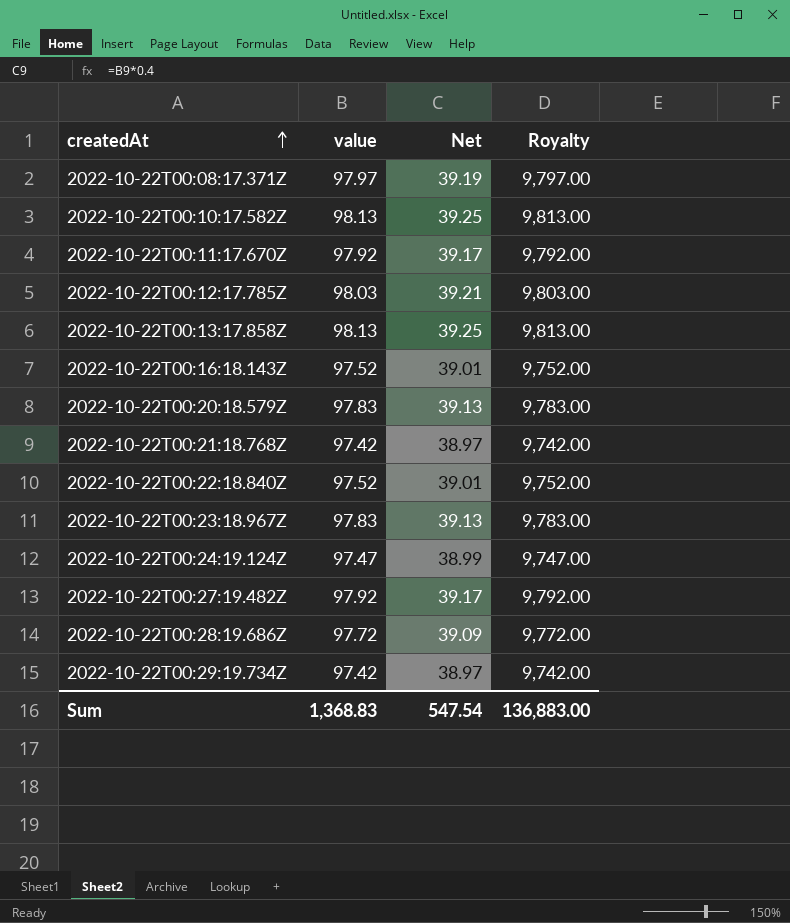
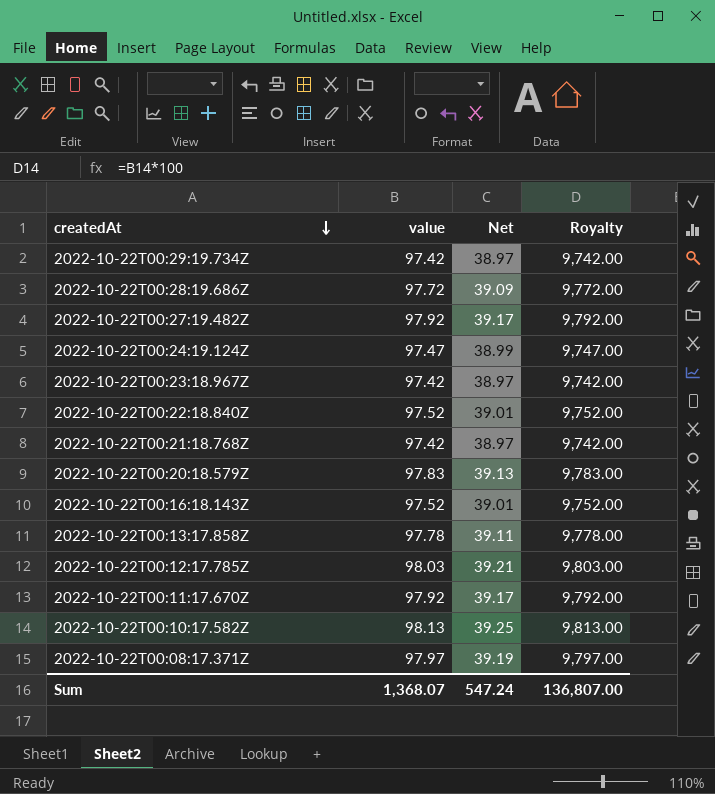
row order: createdAt ascending -> createdAt descending
2022-10-22T00:23:18.967Z | value: 97.83 -> 97.42
2022-10-22T00:23:18.967Z | Net: 39.13 -> 38.97
2022-10-22T00:23:18.967Z | Royalty: 9,783.00 -> 9,742.00
2022-10-22T00:13:17.858Z | value: 98.13 -> 97.78
2022-10-22T00:13:17.858Z | Net: 39.25 -> 39.11
2022-10-22T00:13:17.858Z | Royalty: 9,813.00 -> 9,778.00
Sum | value: 1,368.83 -> 1,368.07
Sum | Net: 547.54 -> 547.24
Sum | Royalty: 136,883.00 -> 136,807.00

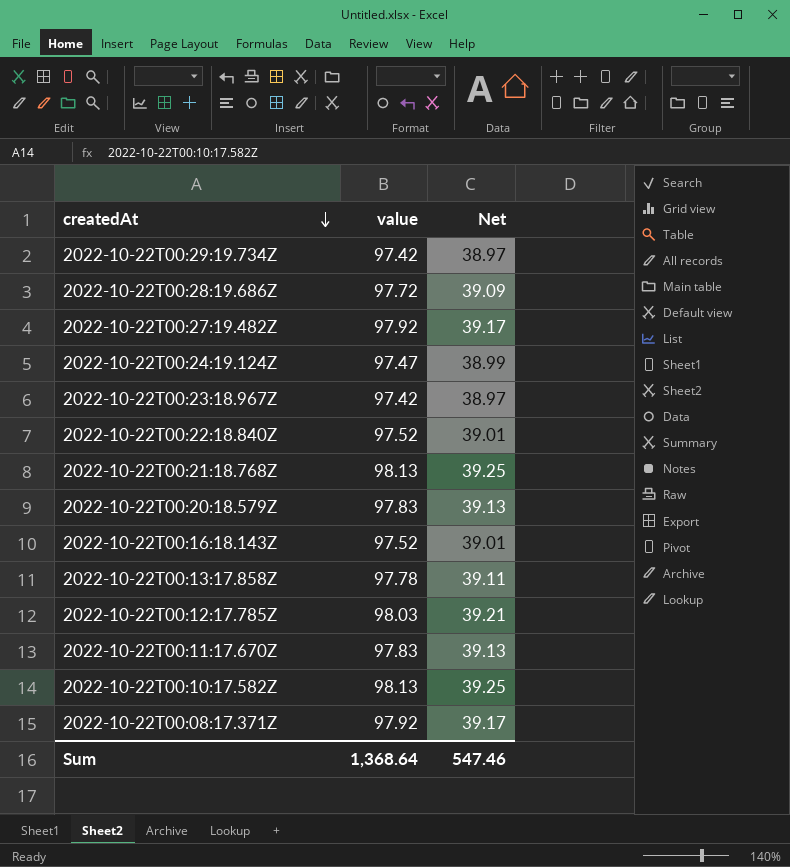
column Royalty | formula: [value] * 100 -> none
2022-10-22T00:21:18.768Z | value: 97.42 -> 98.13
2022-10-22T00:21:18.768Z | Net: 38.97 -> 39.25
2022-10-22T00:11:17.670Z | value: 97.92 -> 97.83
2022-10-22T00:11:17.670Z | Net: 39.17 -> 39.13
2022-10-22T00:08:17.371Z | value: 97.97 -> 97.92
2022-10-22T00:08:17.371Z | Net: 39.19 -> 39.17
Sum | value: 1,368.07 -> 1,368.64
Sum | Net: 547.24 -> 547.46

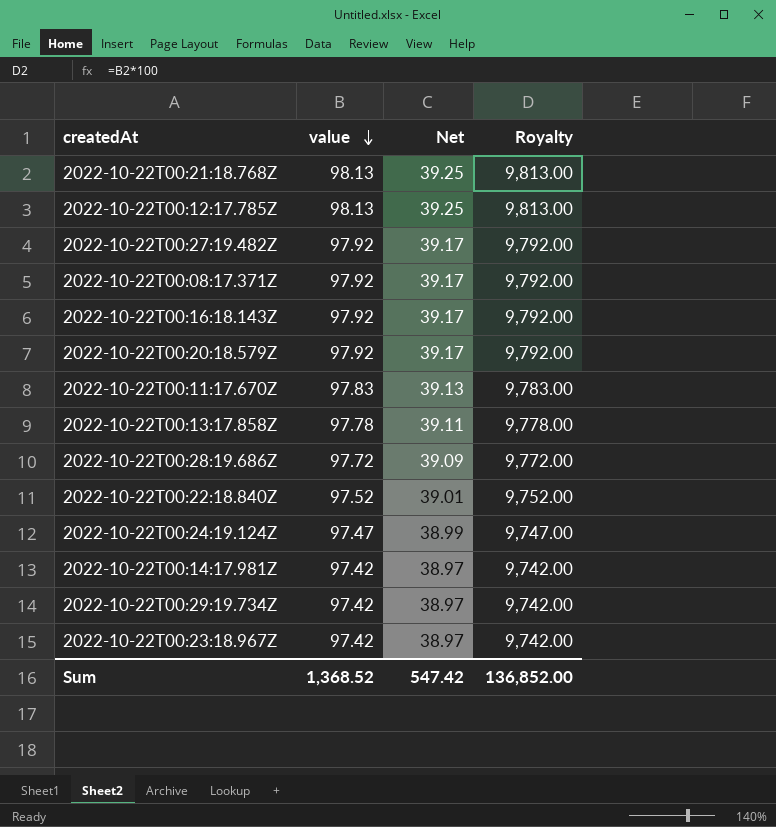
row order: createdAt descending -> value descending
column Royalty | formula: none -> [value] * 100
row 2022-10-22T00:10:17.582Z: 98.13 | 39.25 -> none
2022-10-22T00:12:17.785Z | value: 98.03 -> 98.13
2022-10-22T00:12:17.785Z | Net: 39.21 -> 39.25
2022-10-22T00:16:18.143Z | value: 97.52 -> 97.92
2022-10-22T00:16:18.143Z | Net: 39.01 -> 39.17
2022-10-22T00:20:18.579Z | value: 97.83 -> 97.92
2022-10-22T00:20:18.579Z | Net: 39.13 -> 39.17
row 2022-10-22T00:14:17.981Z: none -> 97.42 | 38.97 | 9,742.00
Sum | value: 1,368.64 -> 1,368.52
Sum | Net: 547.46 -> 547.42

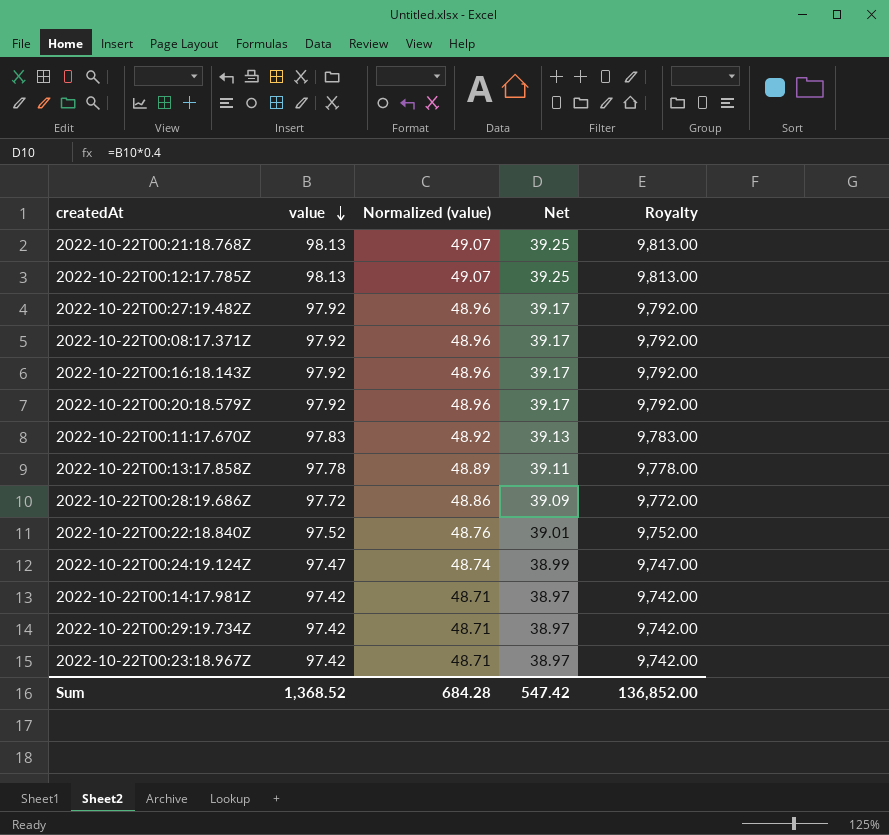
column Normalized (value) | formula: none -> [value] * 0.5

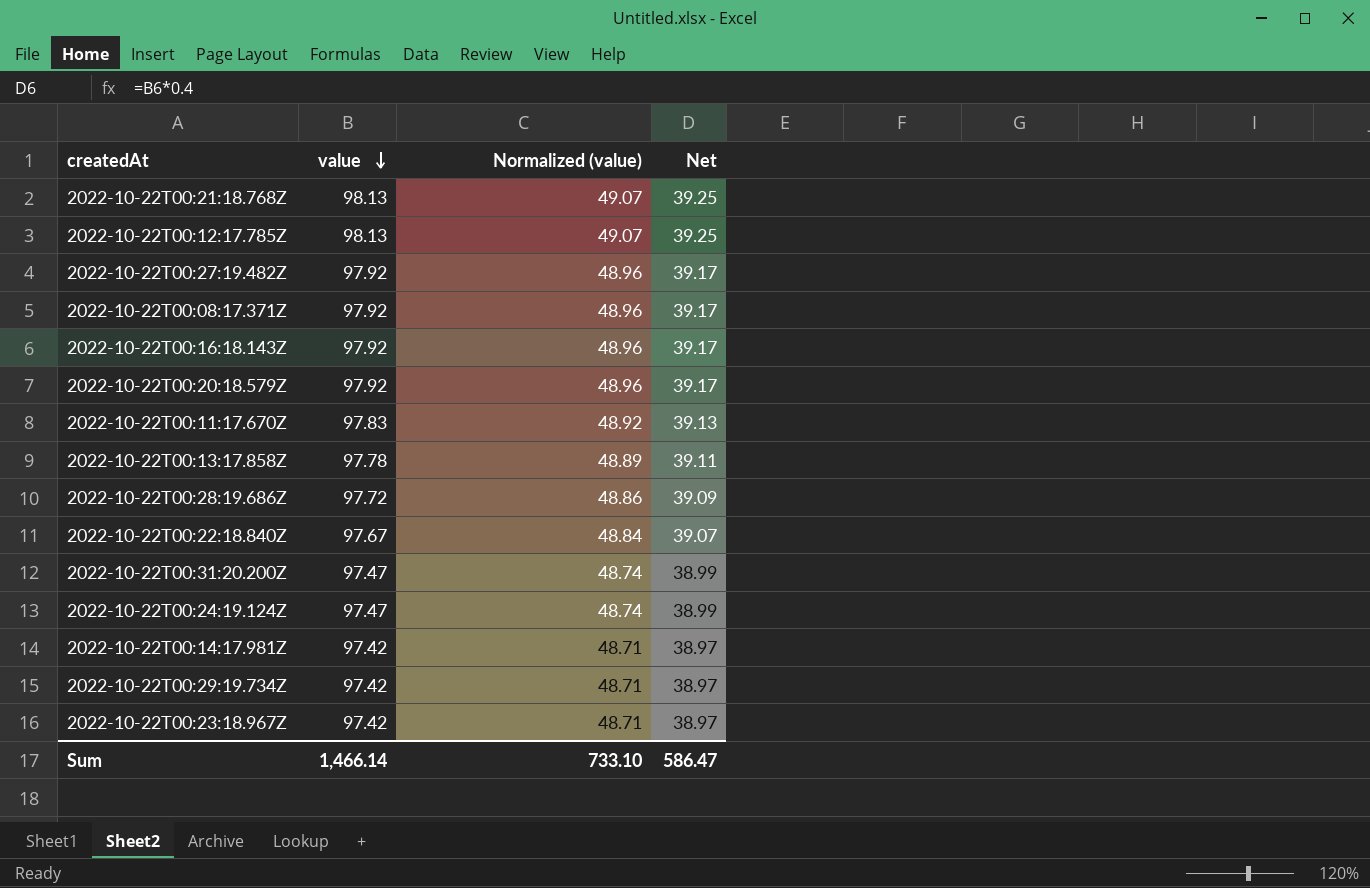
column Royalty | formula: [value] * 100 -> none
2022-10-22T00:22:18.840Z | value: 97.52 -> 97.67
2022-10-22T00:22:18.840Z | Normalized (value): 48.76 -> 48.84
2022-10-22T00:22:18.840Z | Net: 39.01 -> 39.07
row 2022-10-22T00:31:20.200Z: none -> 97.47 | 48.74 | 38.99
Sum | value: 1,368.52 -> 1,466.14
Sum | Normalized (value): 684.28 -> 733.10
Sum | Net: 547.42 -> 586.47

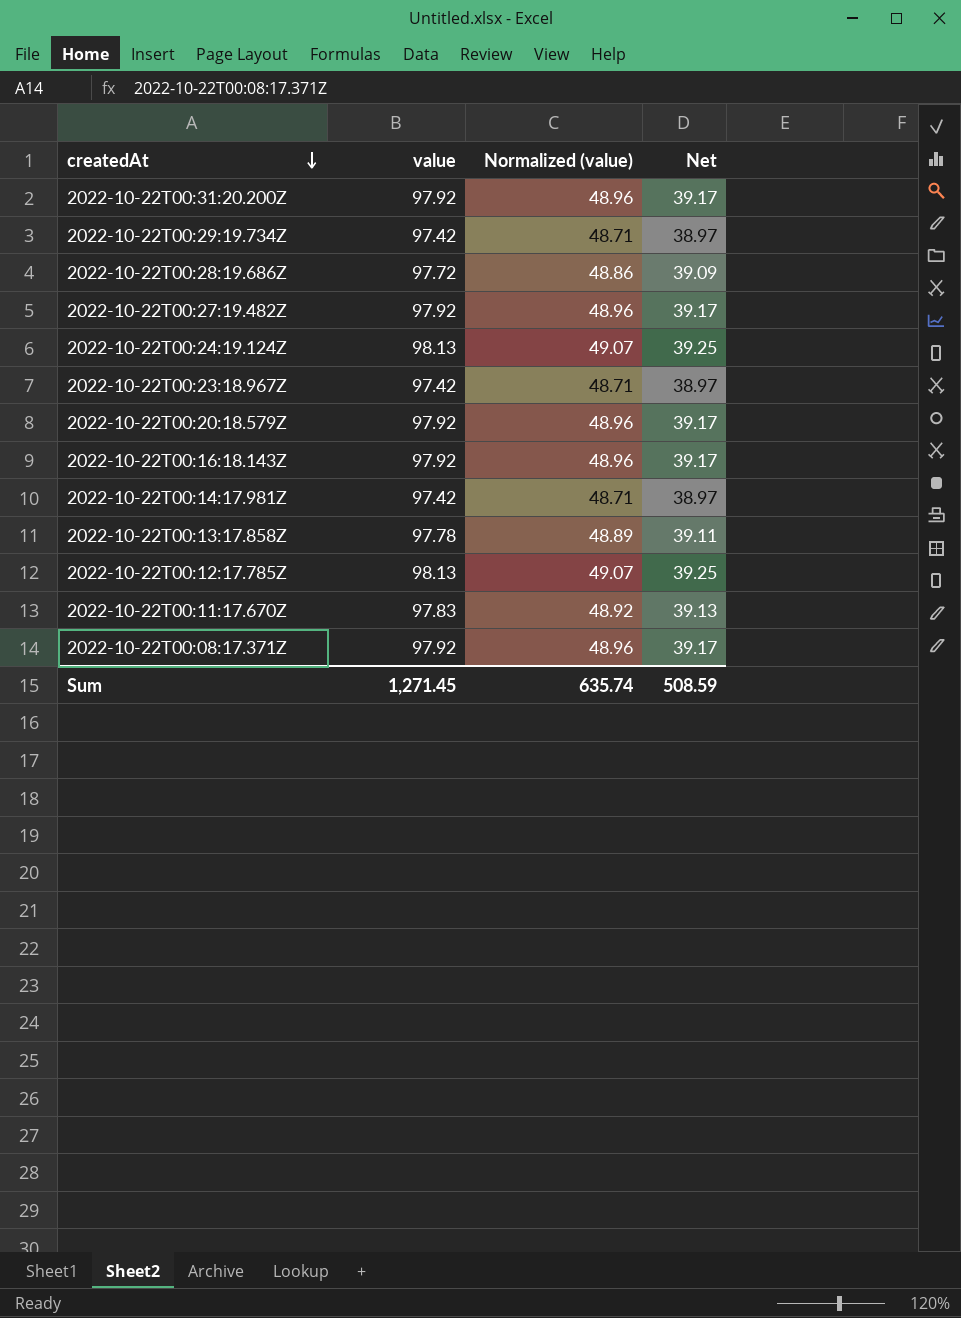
row order: value descending -> createdAt descending
row 2022-10-22T00:21:18.768Z: 98.13 | 49.07 | 39.25 -> none
row 2022-10-22T00:22:18.840Z: 97.67 | 48.84 | 39.07 -> none
2022-10-22T00:31:20.200Z | value: 97.47 -> 97.92
2022-10-22T00:31:20.200Z | Normalized (value): 48.74 -> 48.96
2022-10-22T00:31:20.200Z | Net: 38.99 -> 39.17
2022-10-22T00:24:19.124Z | value: 97.47 -> 98.13
2022-10-22T00:24:19.124Z | Normalized (value): 48.74 -> 49.07
2022-10-22T00:24:19.124Z | Net: 38.99 -> 39.25
Sum | value: 1,466.14 -> 1,271.45
Sum | Normalized (value): 733.10 -> 635.74
Sum | Net: 586.47 -> 508.59

